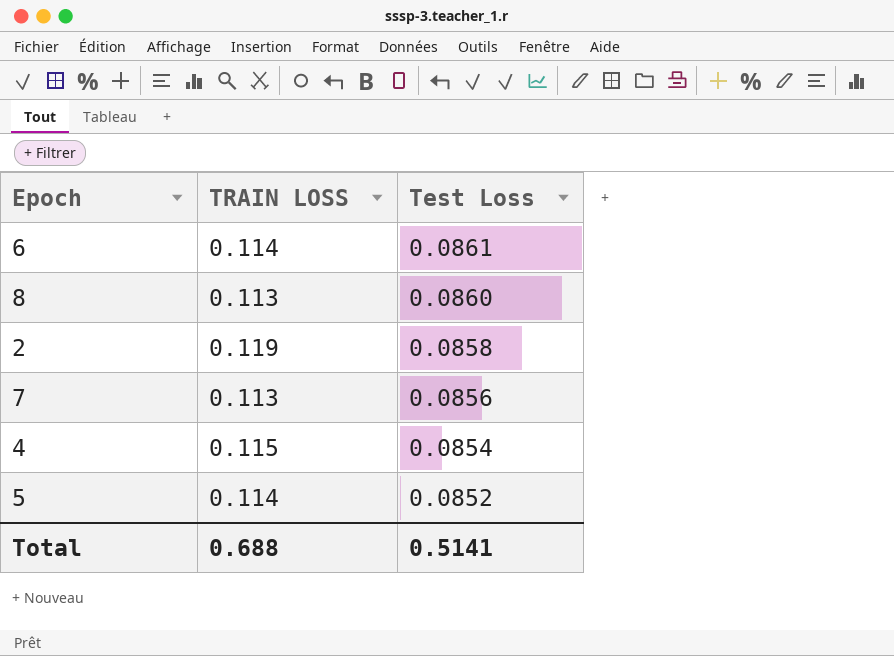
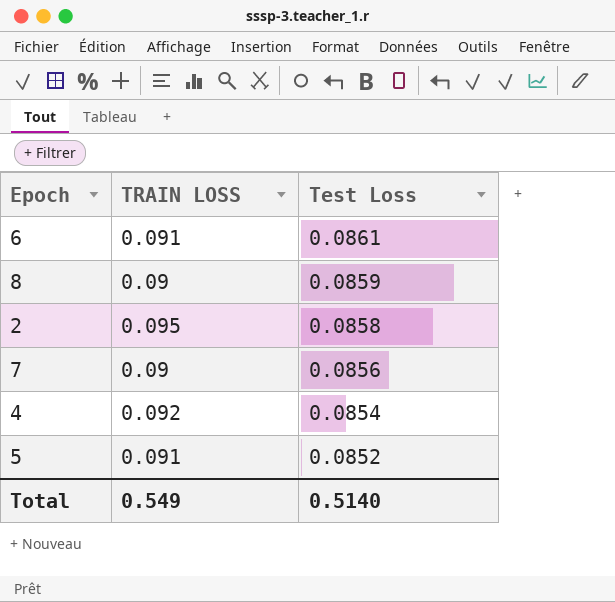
6 | TRAIN LOSS: 0.114 -> 0.091
8 | TRAIN LOSS: 0.113 -> 0.09
8 | Test Loss: 0.0860 -> 0.0859
2 | TRAIN LOSS: 0.119 -> 0.095
7 | TRAIN LOSS: 0.113 -> 0.09
4 | TRAIN LOSS: 0.115 -> 0.092
5 | TRAIN LOSS: 0.114 -> 0.091
Total | TRAIN LOSS: 0.688 -> 0.549
Total | Test Loss: 0.5141 -> 0.5140

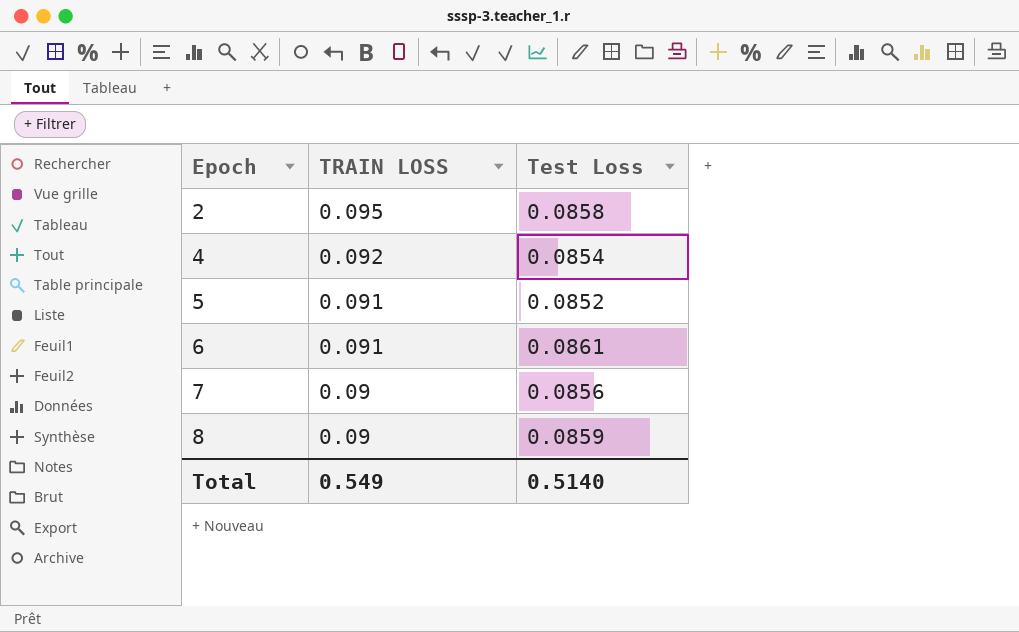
row order: Test Loss descending -> Epoch ascending

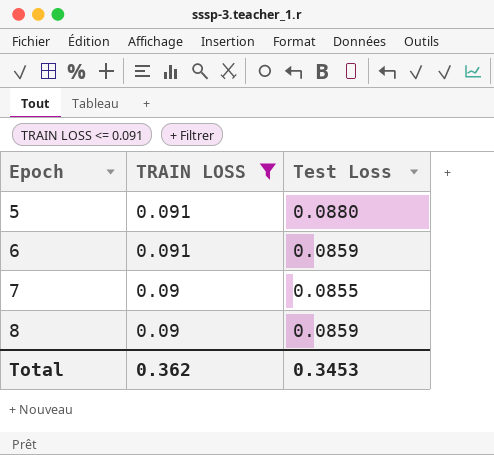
filter: none -> TRAIN LOSS <= 0.091
5 | Test Loss: 0.0852 -> 0.0880
6 | Test Loss: 0.0861 -> 0.0859
7 | Test Loss: 0.0856 -> 0.0855
Total | TRAIN LOSS: 0.549 -> 0.362
Total | Test Loss: 0.5140 -> 0.3453

